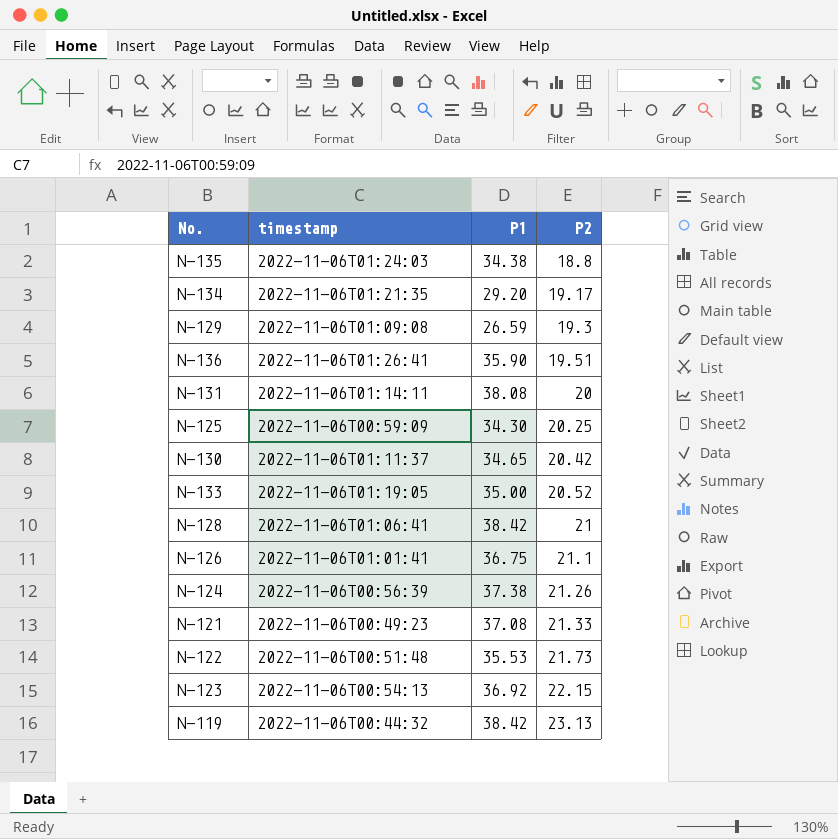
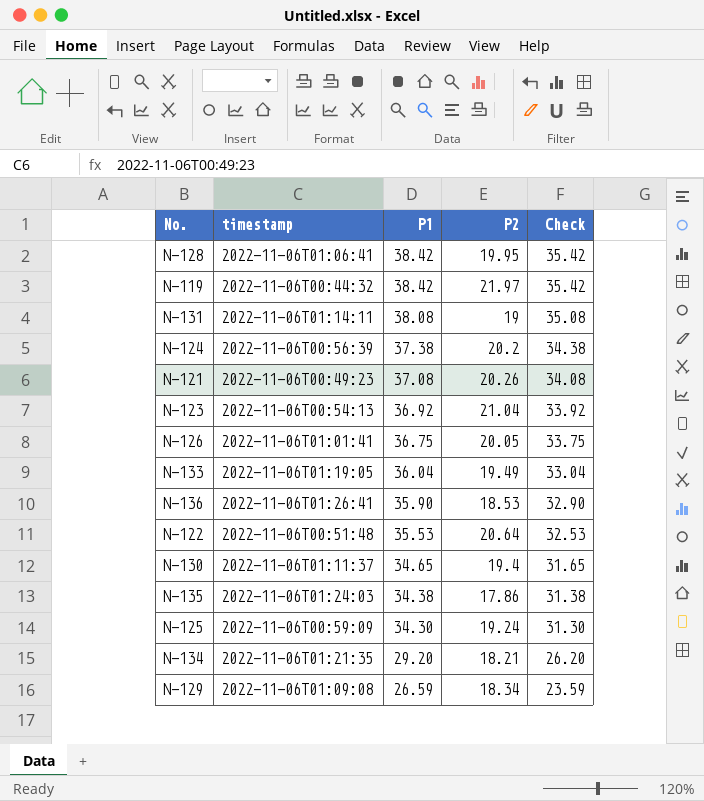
row order: P2 ascending -> P1 descending
column Check | formula: none -> [P1] - 3
N-128 | P2: 21 -> 19.95
N-119 | P2: 23.13 -> 21.97
N-131 | P2: 20 -> 19
N-124 | P2: 21.26 -> 20.2
N-121 | P2: 21.33 -> 20.26
N-123 | P2: 22.15 -> 21.04
N-126 | P2: 21.1 -> 20.05
N-133 | P1: 35.00 -> 36.04
N-133 | P2: 20.52 -> 19.49
N-136 | P2: 19.51 -> 18.53
N-122 | P2: 21.73 -> 20.64
N-130 | P2: 20.42 -> 19.4
N-135 | P2: 18.8 -> 17.86
N-125 | P2: 20.25 -> 19.24
N-134 | P2: 19.17 -> 18.21
N-129 | P2: 19.3 -> 18.34

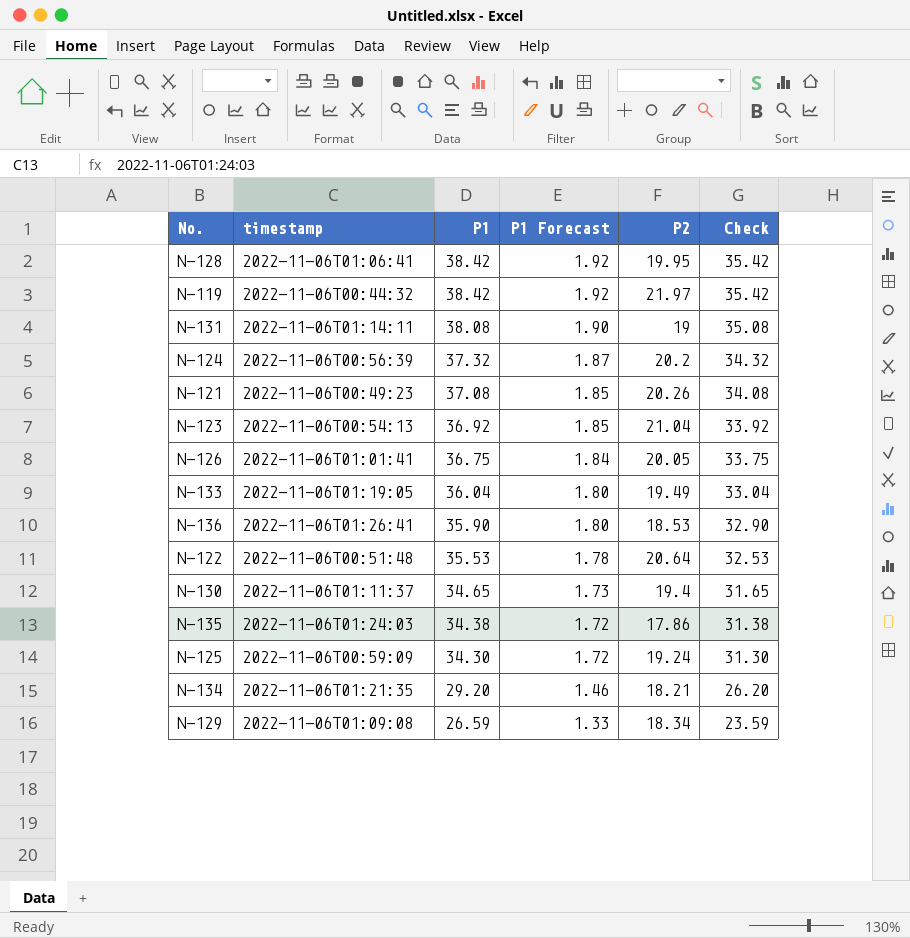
column P1 Forecast | formula: none -> [P1] * 0.05
N-124 | P1: 37.38 -> 37.32
N-124 | Check: 34.38 -> 34.32

